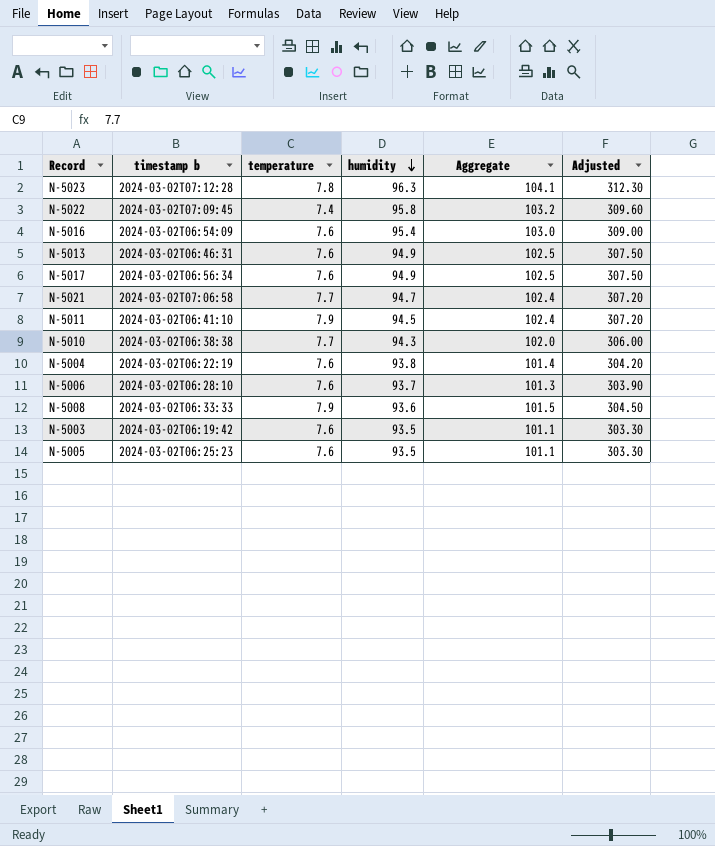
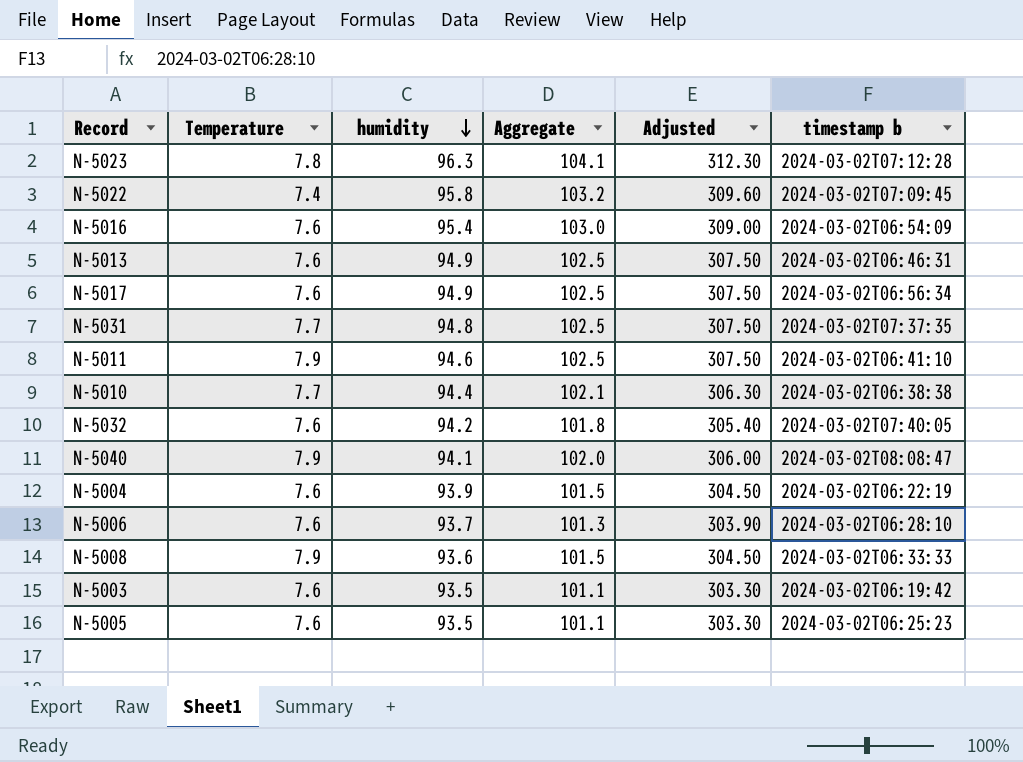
column name: temperature -> Temperature
column timestamp b | position: 2 -> 6
row N-5021: 2024-03-02T07:06:58 | 7.7 | 94.7 | 102.4 | 307.20 -> none
row N-5031: none -> 7.7 | 94.8 | 102.5 | 307.50 | 2024-03-02T07:37:35
N-5011 | humidity: 94.5 -> 94.6
N-5011 | Aggregate: 102.4 -> 102.5
N-5011 | Adjusted: 307.20 -> 307.50
N-5010 | humidity: 94.3 -> 94.4
N-5010 | Aggregate: 102.0 -> 102.1
N-5010 | Adjusted: 306.00 -> 306.30
row N-5032: none -> 7.6 | 94.2 | 101.8 | 305.40 | 2024-03-02T07:40:05
row N-5040: none -> 7.9 | 94.1 | 102.0 | 306.00 | 2024-03-02T08:08:47
N-5004 | humidity: 93.8 -> 93.9
N-5004 | Aggregate: 101.4 -> 101.5
N-5004 | Adjusted: 304.20 -> 304.50

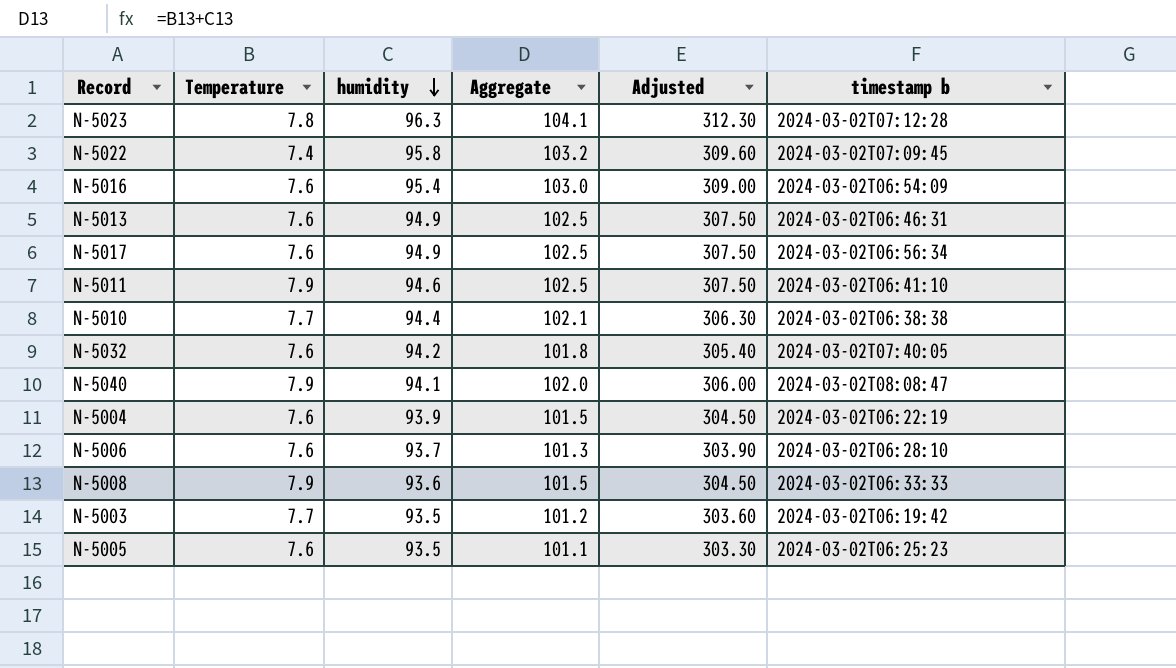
row N-5031: 7.7 | 94.8 | 102.5 | 307.50 | 2024-03-02T07:37:35 -> none
N-5003 | Temperature: 7.6 -> 7.7
N-5003 | Aggregate: 101.1 -> 101.2
N-5003 | Adjusted: 303.30 -> 303.60

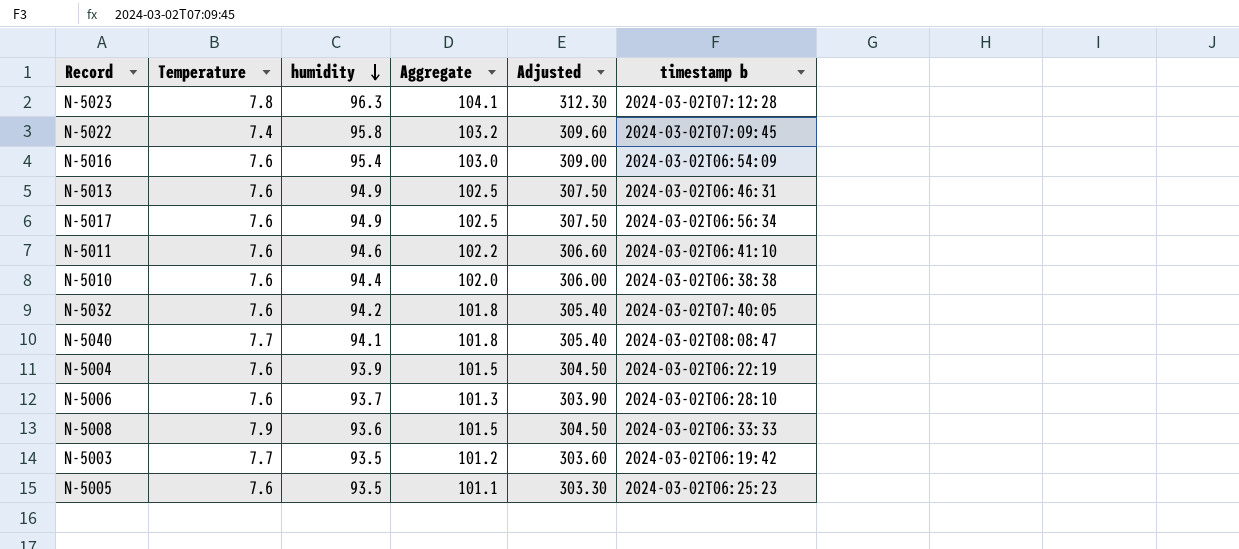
N-5011 | Temperature: 7.9 -> 7.6
N-5011 | Aggregate: 102.5 -> 102.2
N-5011 | Adjusted: 307.50 -> 306.60
N-5010 | Temperature: 7.7 -> 7.6
N-5010 | Aggregate: 102.1 -> 102.0
N-5010 | Adjusted: 306.30 -> 306.00
N-5040 | Temperature: 7.9 -> 7.7
N-5040 | Aggregate: 102.0 -> 101.8
N-5040 | Adjusted: 306.00 -> 305.40

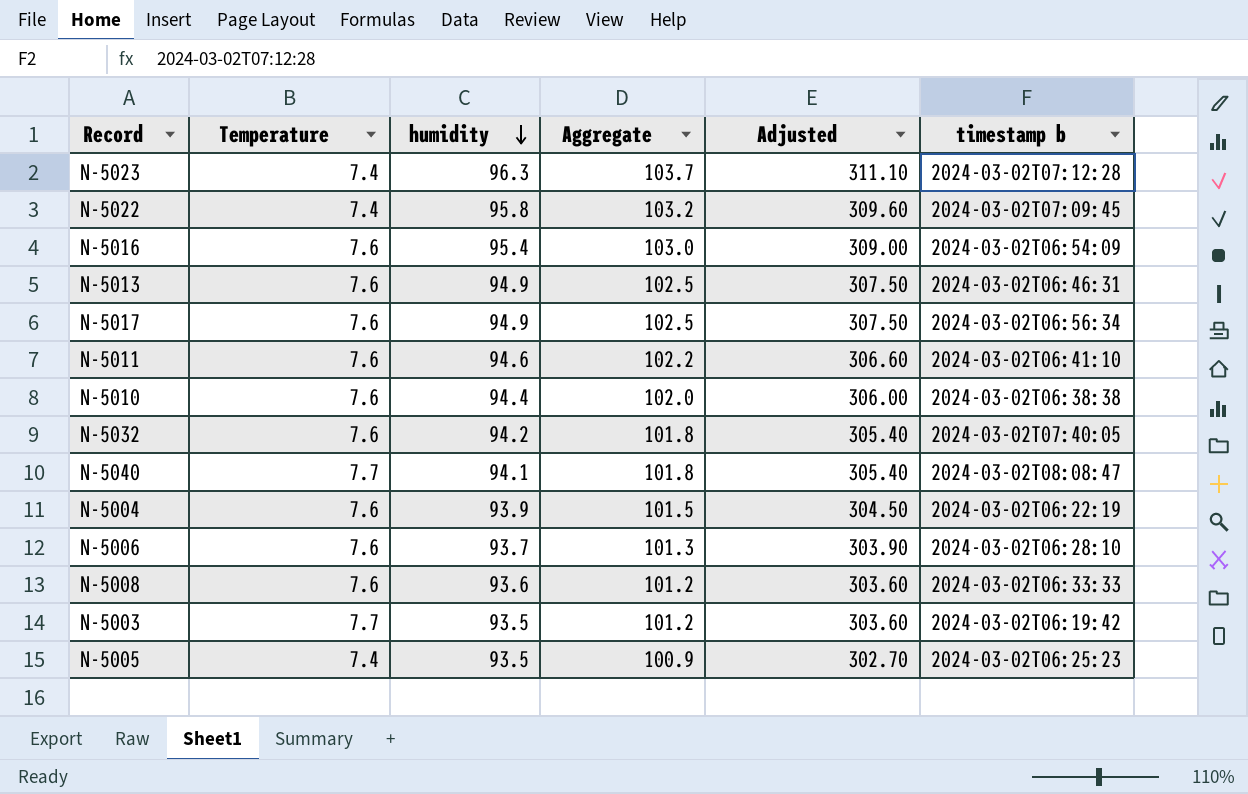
N-5023 | Temperature: 7.8 -> 7.4
N-5023 | Aggregate: 104.1 -> 103.7
N-5023 | Adjusted: 312.30 -> 311.10
N-5008 | Temperature: 7.9 -> 7.6
N-5008 | Aggregate: 101.5 -> 101.2
N-5008 | Adjusted: 304.50 -> 303.60
N-5005 | Temperature: 7.6 -> 7.4
N-5005 | Aggregate: 101.1 -> 100.9
N-5005 | Adjusted: 303.30 -> 302.70

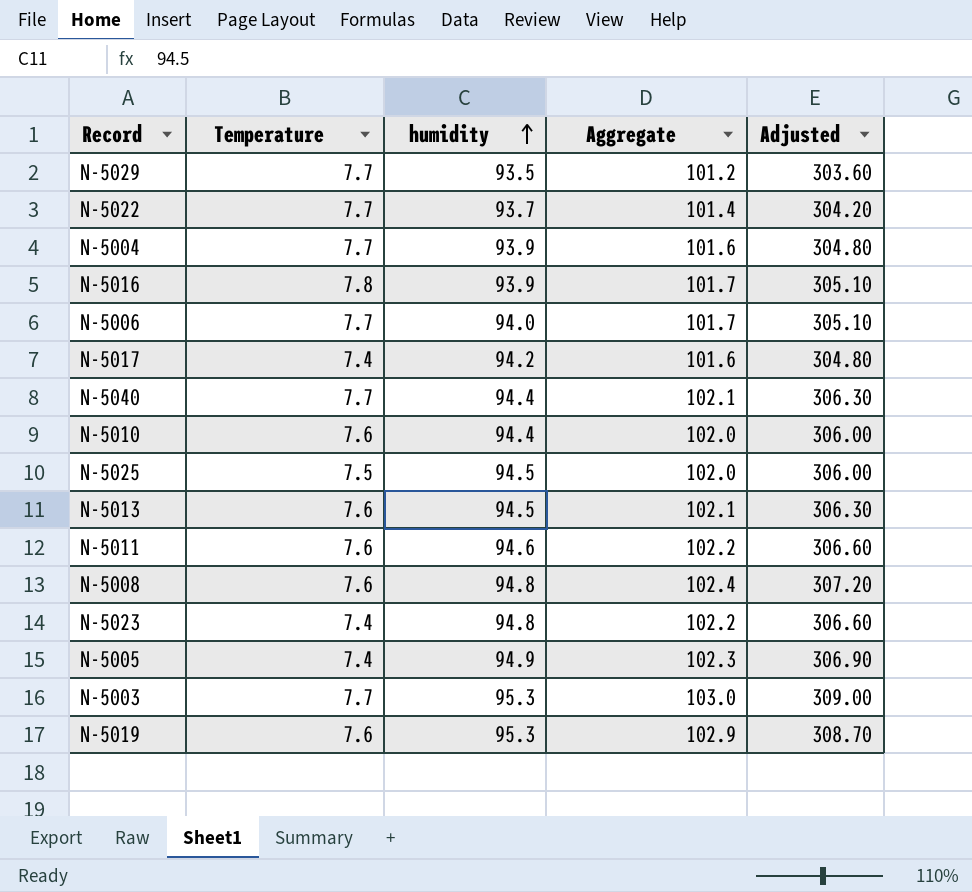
row order: humidity descending -> humidity ascending
column timestamp b | position: 6 -> none
row N-5032: 7.6 | 94.2 | 101.8 | 305.40 | 2024-03-02T07:40:05 -> none
row N-5029: none -> 7.7 | 93.5 | 101.2 | 303.60
N-5022 | Temperature: 7.4 -> 7.7
N-5022 | humidity: 95.8 -> 93.7
N-5022 | Aggregate: 103.2 -> 101.4
N-5022 | Adjusted: 309.60 -> 304.20
N-5004 | Temperature: 7.6 -> 7.7
N-5004 | Aggregate: 101.5 -> 101.6
N-5004 | Adjusted: 304.50 -> 304.80
N-5016 | Temperature: 7.6 -> 7.8
N-5016 | humidity: 95.4 -> 93.9
N-5016 | Aggregate: 103.0 -> 101.7
N-5016 | Adjusted: 309.00 -> 305.10
N-5006 | Temperature: 7.6 -> 7.7
N-5006 | humidity: 93.7 -> 94.0
N-5006 | Aggregate: 101.3 -> 101.7
N-5006 | Adjusted: 303.90 -> 305.10
N-5017 | Temperature: 7.6 -> 7.4
N-5017 | humidity: 94.9 -> 94.2
N-5017 | Aggregate: 102.5 -> 101.6
N-5017 | Adjusted: 307.50 -> 304.80
N-5040 | humidity: 94.1 -> 94.4
N-5040 | Aggregate: 101.8 -> 102.1
N-5040 | Adjusted: 305.40 -> 306.30
row N-5025: none -> 7.5 | 94.5 | 102.0 | 306.00
N-5013 | humidity: 94.9 -> 94.5
N-5013 | Aggregate: 102.5 -> 102.1
N-5013 | Adjusted: 307.50 -> 306.30
N-5008 | humidity: 93.6 -> 94.8
N-5008 | Aggregate: 101.2 -> 102.4
N-5008 | Adjusted: 303.60 -> 307.20
N-5023 | humidity: 96.3 -> 94.8
N-5023 | Aggregate: 103.7 -> 102.2
N-5023 | Adjusted: 311.10 -> 306.60
N-5005 | humidity: 93.5 -> 94.9
N-5005 | Aggregate: 100.9 -> 102.3
N-5005 | Adjusted: 302.70 -> 306.90
N-5003 | humidity: 93.5 -> 95.3
N-5003 | Aggregate: 101.2 -> 103.0
N-5003 | Adjusted: 303.60 -> 309.00
row N-5019: none -> 7.6 | 95.3 | 102.9 | 308.70

